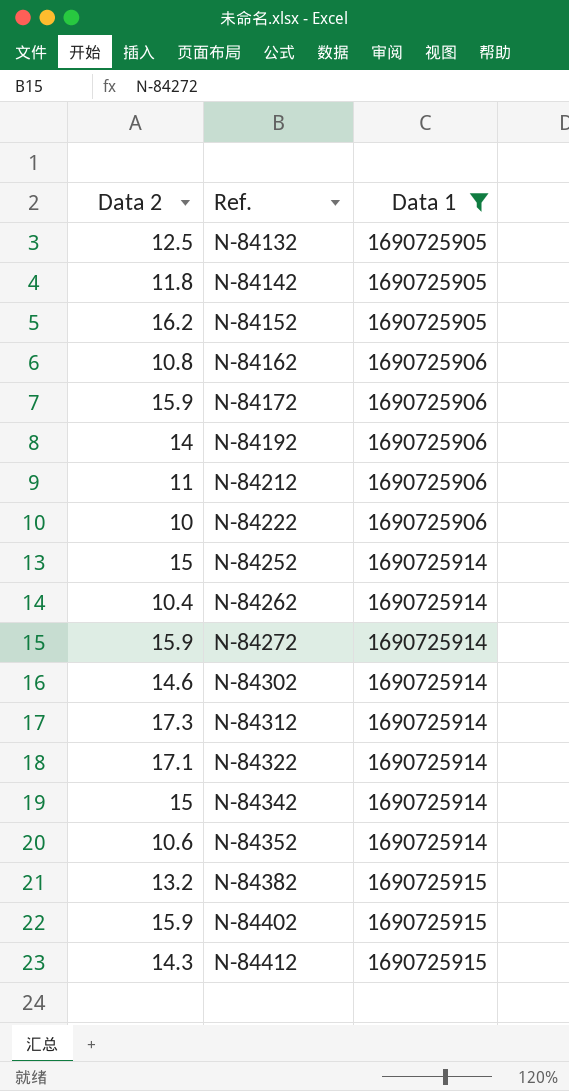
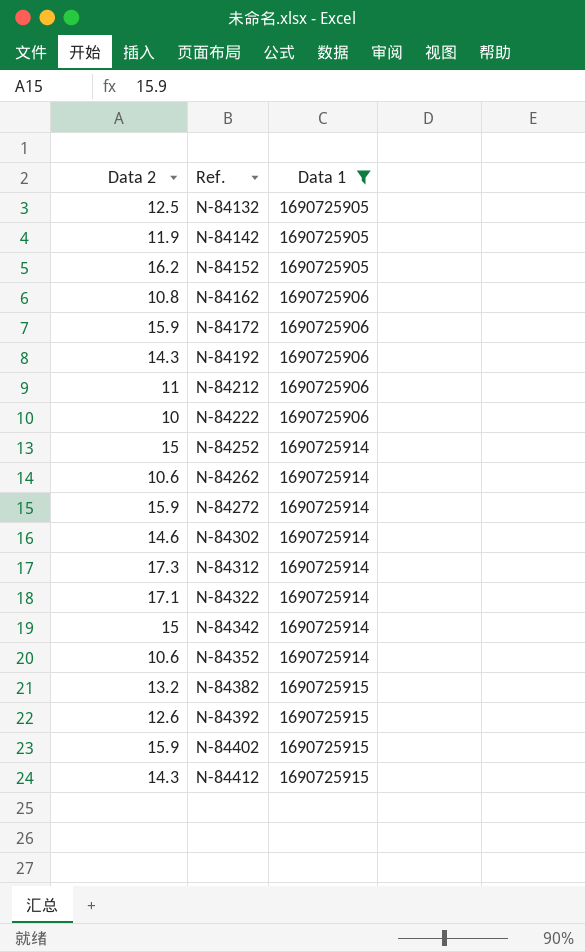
N-84142 | Data 2: 11.8 -> 11.9
N-84192 | Data 2: 14 -> 14.3
N-84262 | Data 2: 10.4 -> 10.6
row N-84392: none -> 12.6 | 1690725915

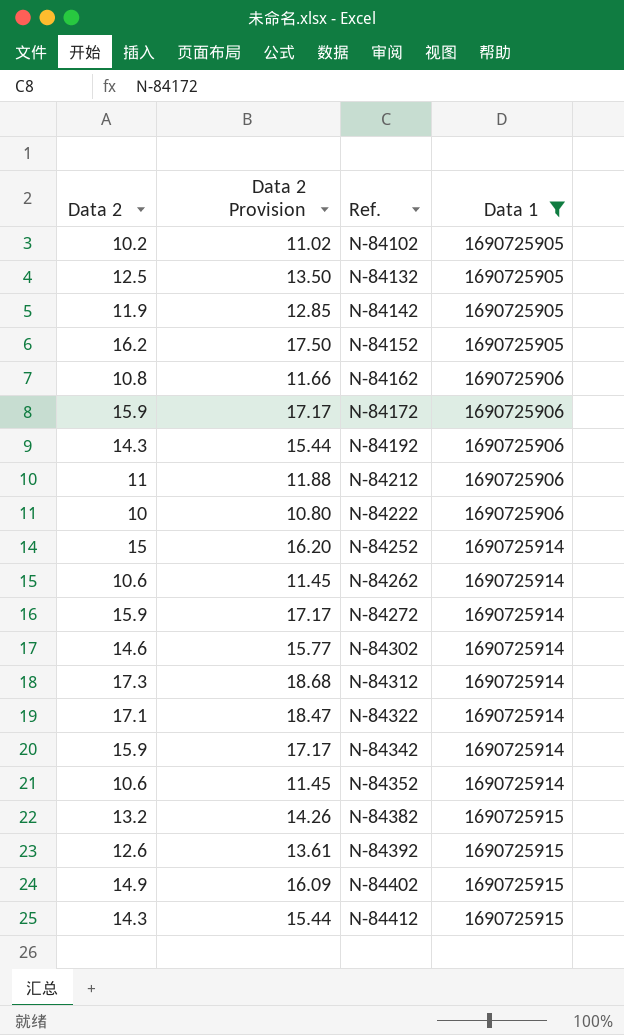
column Data 2 Provision | formula: none -> [Data 2] * 1.08
row N-84102: none -> 10.2 | 11.02 | 1690725905
N-84342 | Data 2: 15 -> 15.9
N-84402 | Data 2: 15.9 -> 14.9

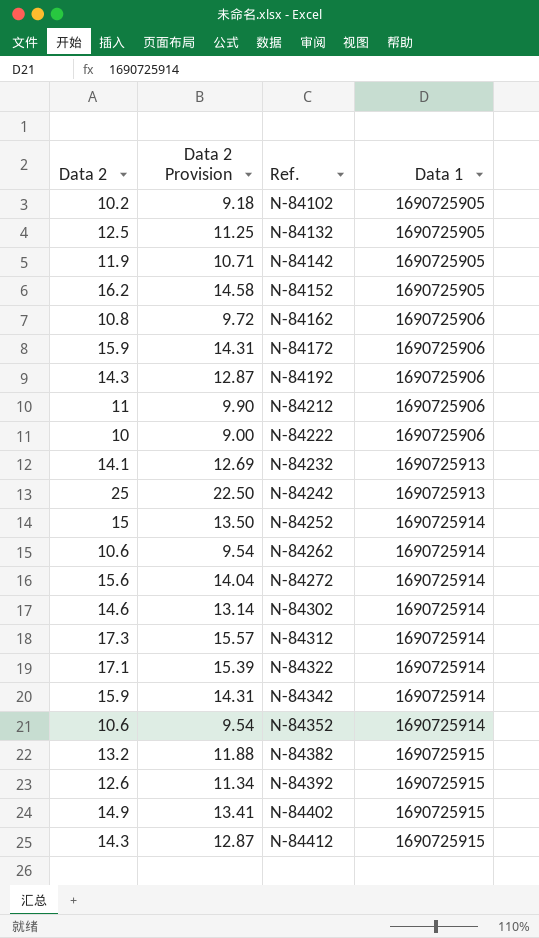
filter: Data 1 != 1690725913 -> none
column Data 2 Provision | formula: [Data 2] * 1.08 -> [Data 2] * 0.9
N-84272 | Data 2: 15.9 -> 15.6

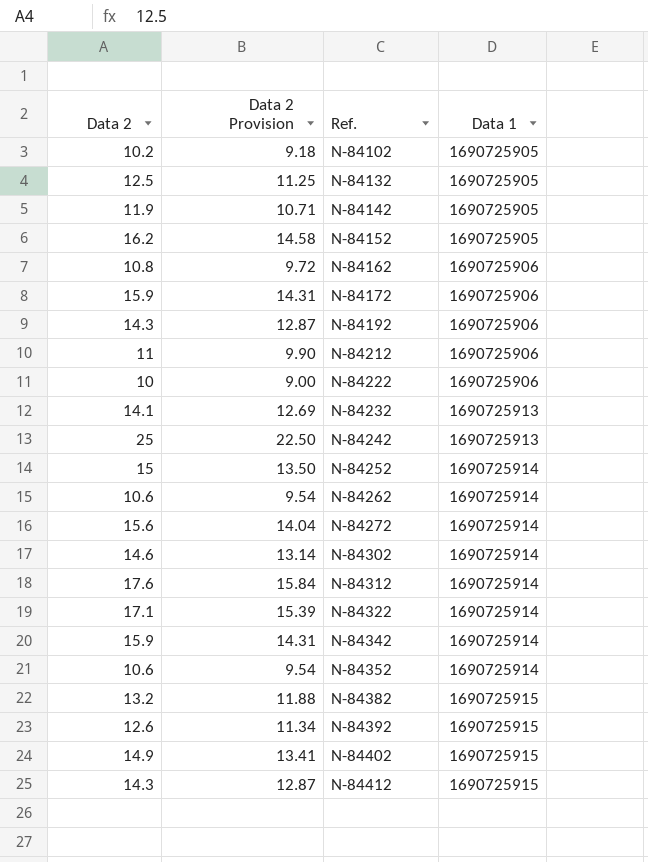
N-84312 | Data 2: 17.3 -> 17.6
N-84312 | Data 2 Provision: 15.57 -> 15.84

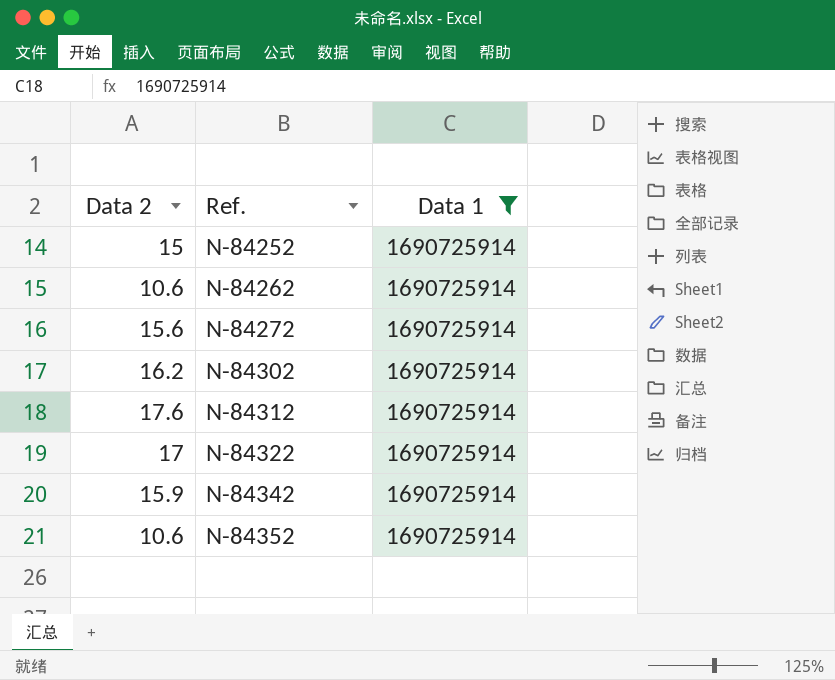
filter: none -> Data 1 = 1690725914
column Data 2 Provision | formula: [Data 2] * 0.9 -> none
N-84302 | Data 2: 14.6 -> 16.2
N-84322 | Data 2: 17.1 -> 17

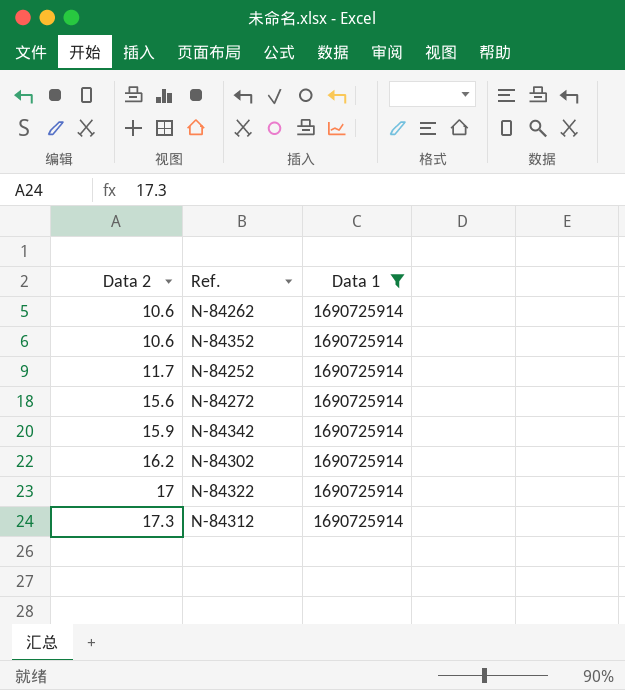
row order: Ref. ascending -> Data 2 ascending
N-84252 | Data 2: 15 -> 11.7
N-84312 | Data 2: 17.6 -> 17.3

